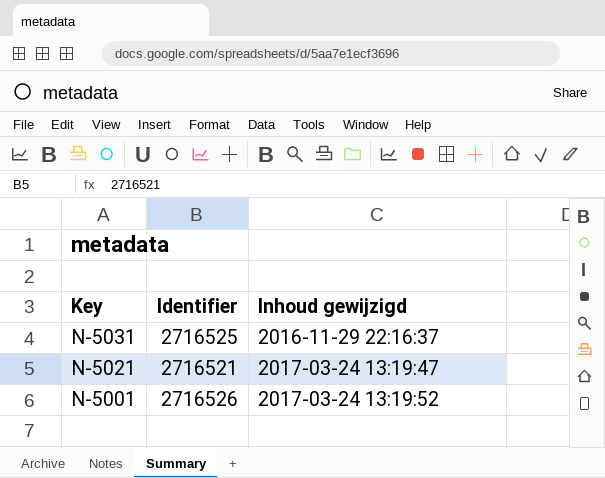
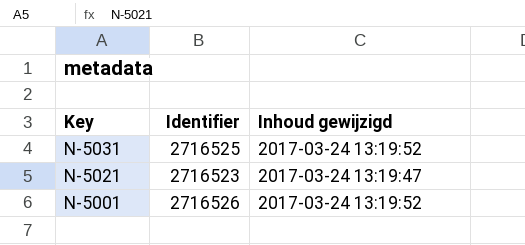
N-5031 | Inhoud gewijzigd: 2016-11-29 22:16:37 -> 2017-03-24 13:19:52
N-5021 | Identifier: 2716521 -> 2716523

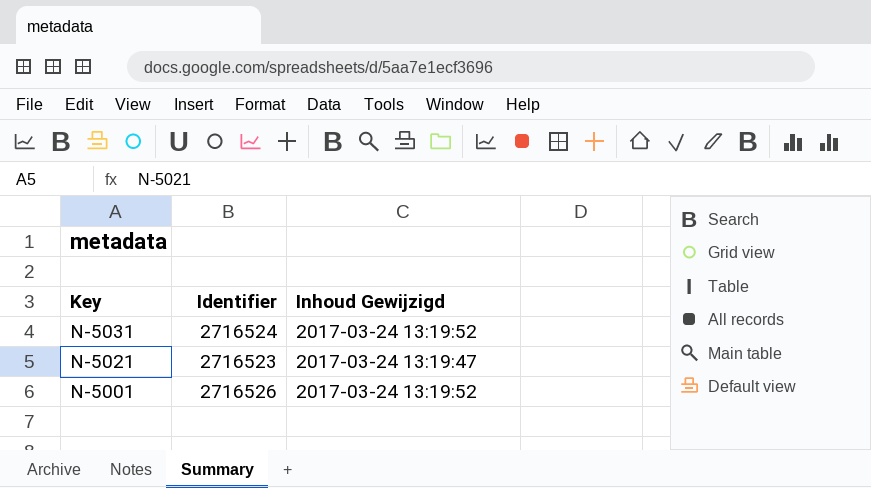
column name: Inhoud gewijzigd -> Inhoud Gewijzigd
N-5031 | Identifier: 2716525 -> 2716524

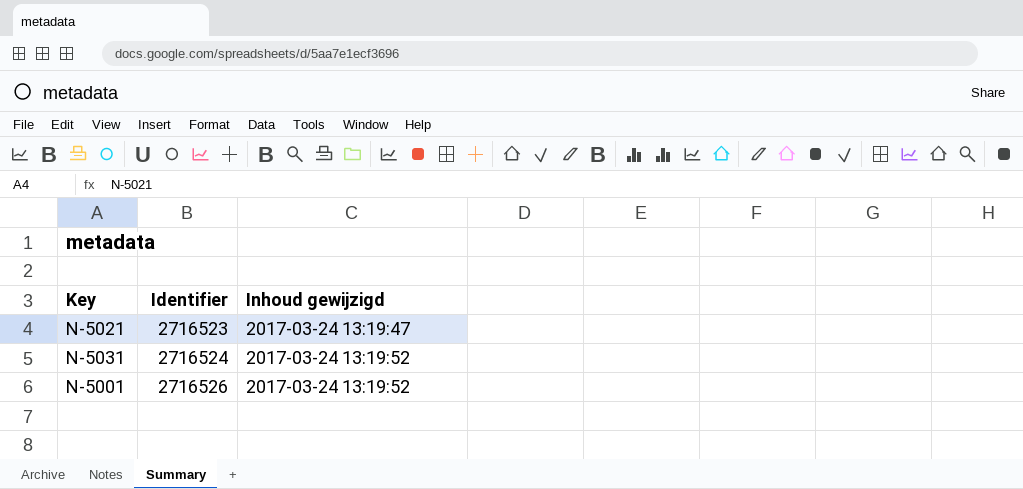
row order: Key descending -> Identifier ascending
column name: Inhoud Gewijzigd -> Inhoud gewijzigd

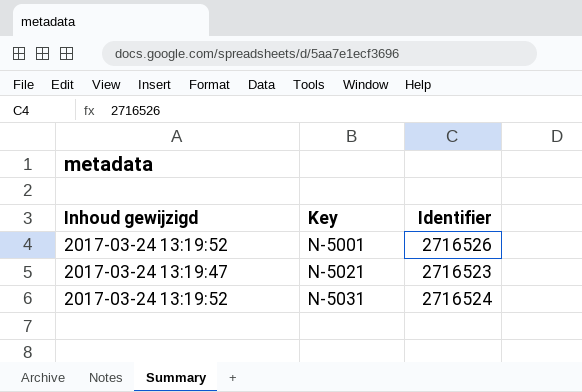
row order: Identifier ascending -> Key ascending
column Inhoud gewijzigd | position: 3 -> 1

